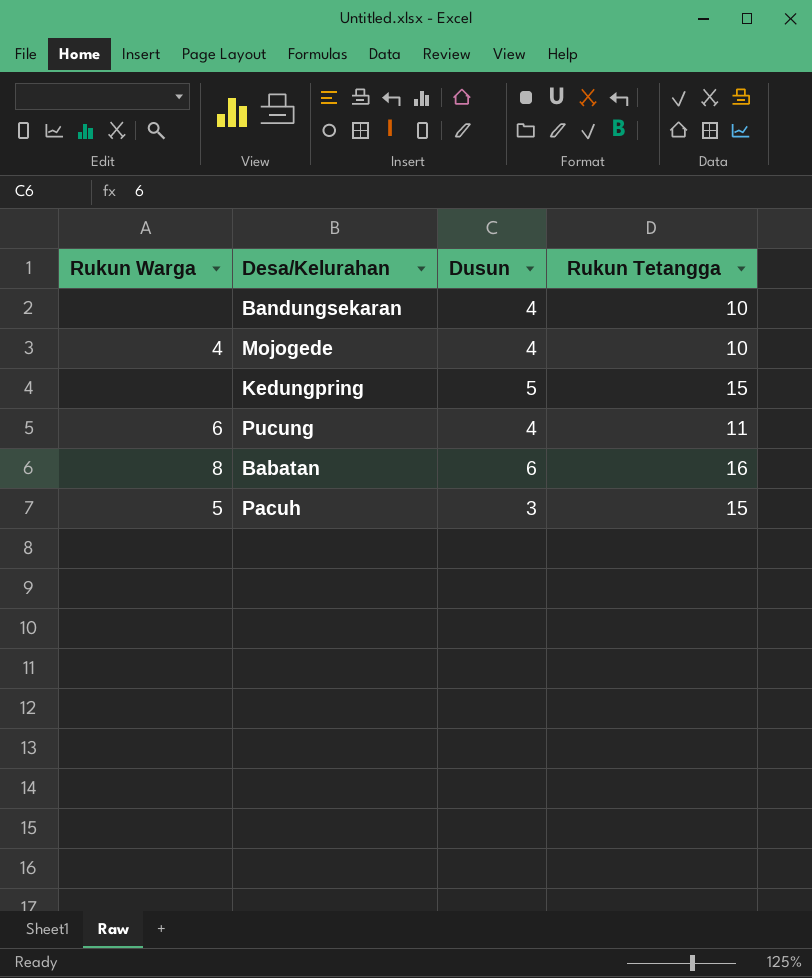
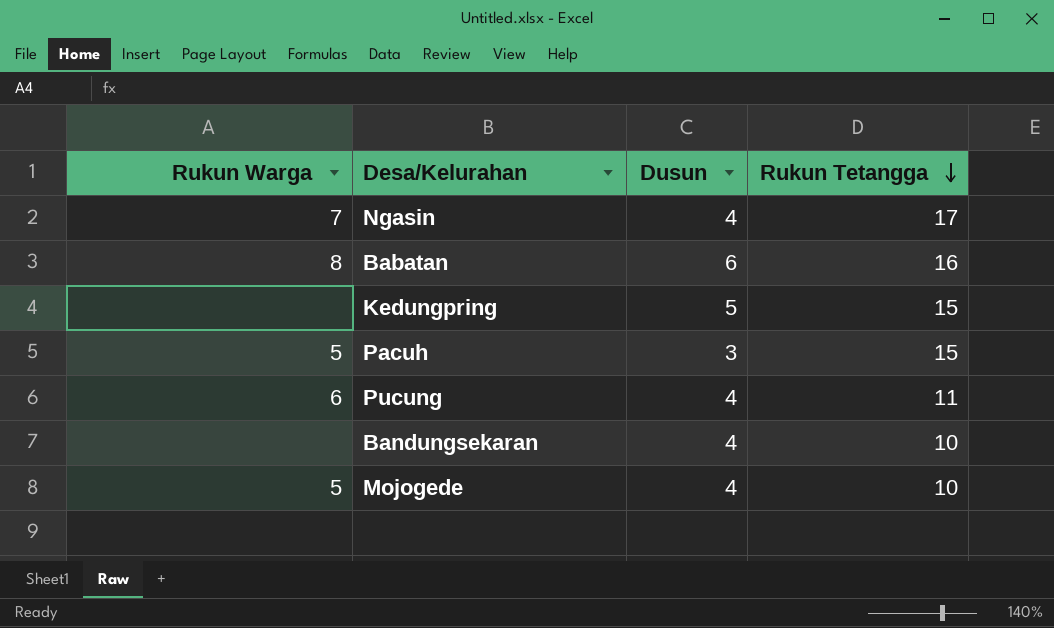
row order: none -> Rukun Tetangga descending
row Ngasin: none -> 7 | 4 | 17
Mojogede | Rukun Warga: 4 -> 5

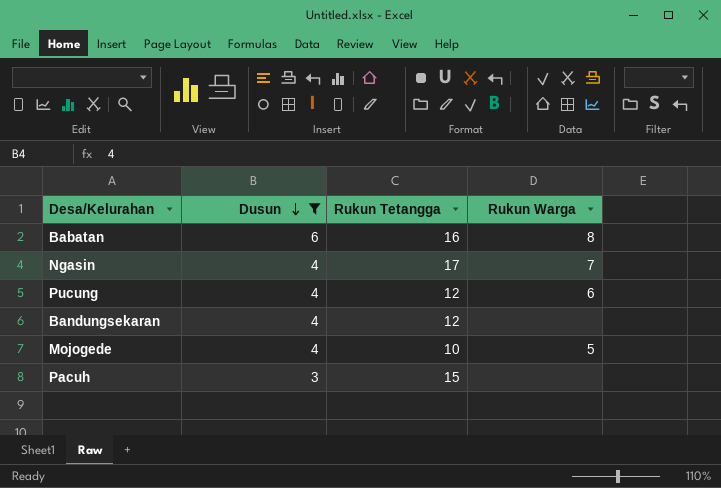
filter: none -> Dusun != 5
row order: Rukun Tetangga descending -> Dusun descending
column Rukun Warga | position: 1 -> 4
Pucung | Rukun Tetangga: 11 -> 12
Bandungsekaran | Rukun Tetangga: 10 -> 12
Pacuh | Rukun Warga: 5 -> none

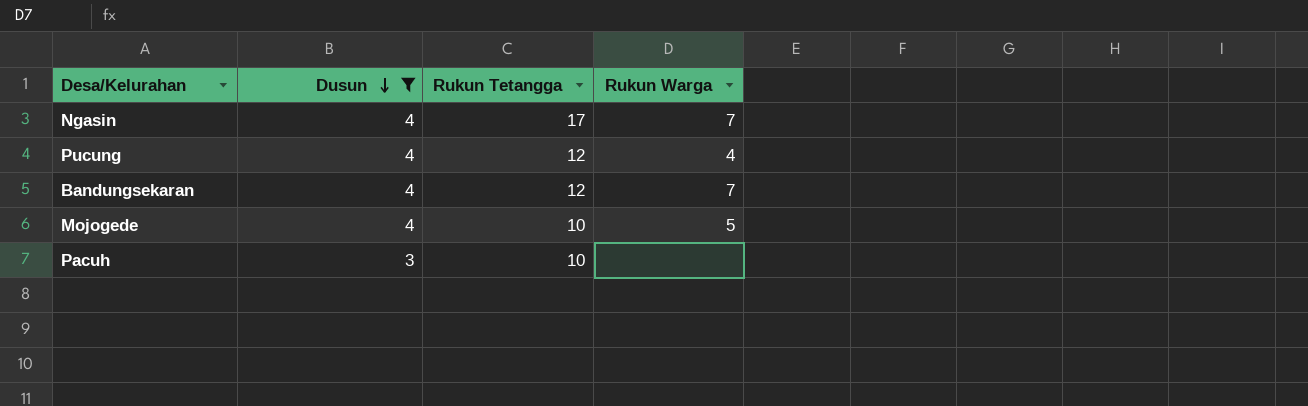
row Babatan: 6 | 16 | 8 -> none
Pucung | Rukun Warga: 6 -> 4
Bandungsekaran | Rukun Warga: none -> 7
Pacuh | Rukun Tetangga: 15 -> 10

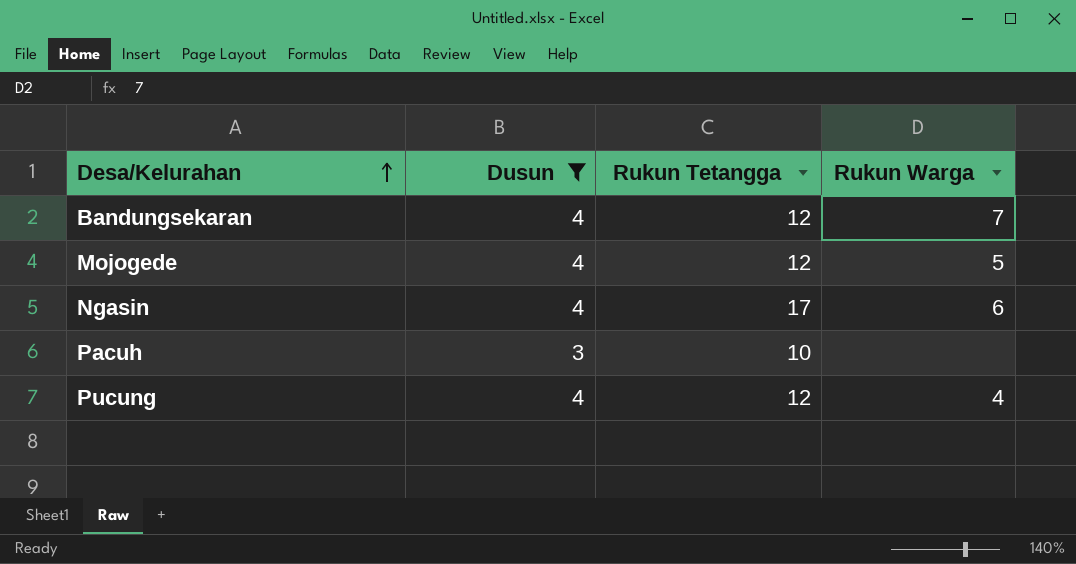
row order: Dusun descending -> Desa/Kelurahan ascending
Mojogede | Rukun Tetangga: 10 -> 12
Ngasin | Rukun Warga: 7 -> 6

